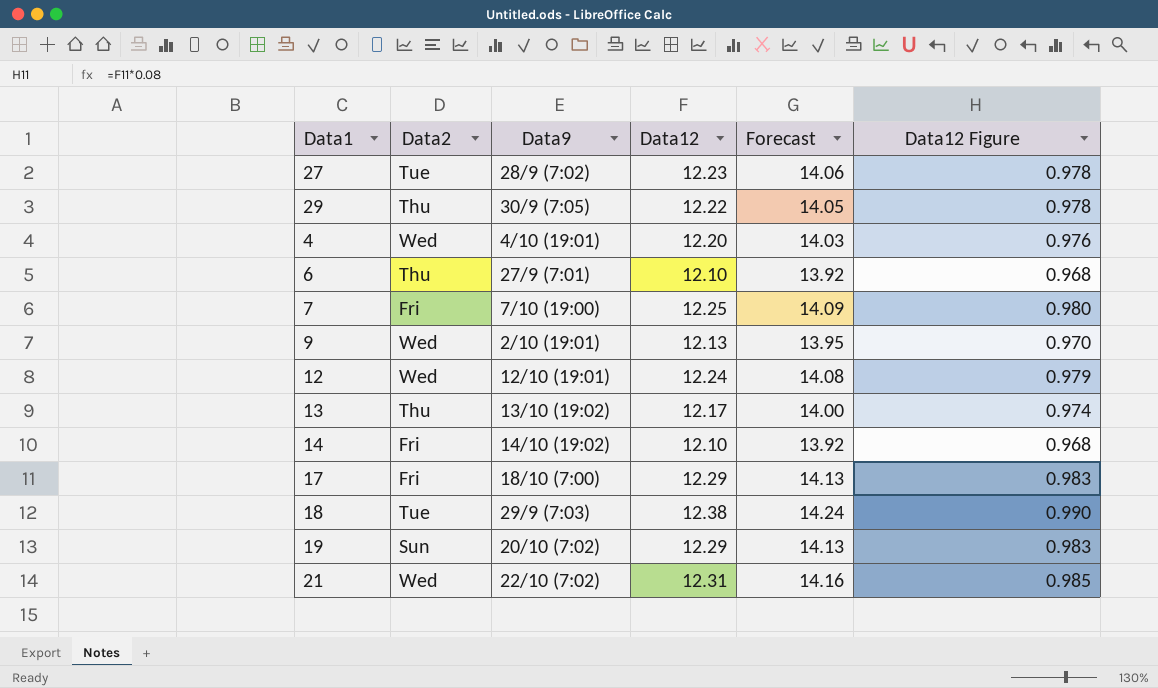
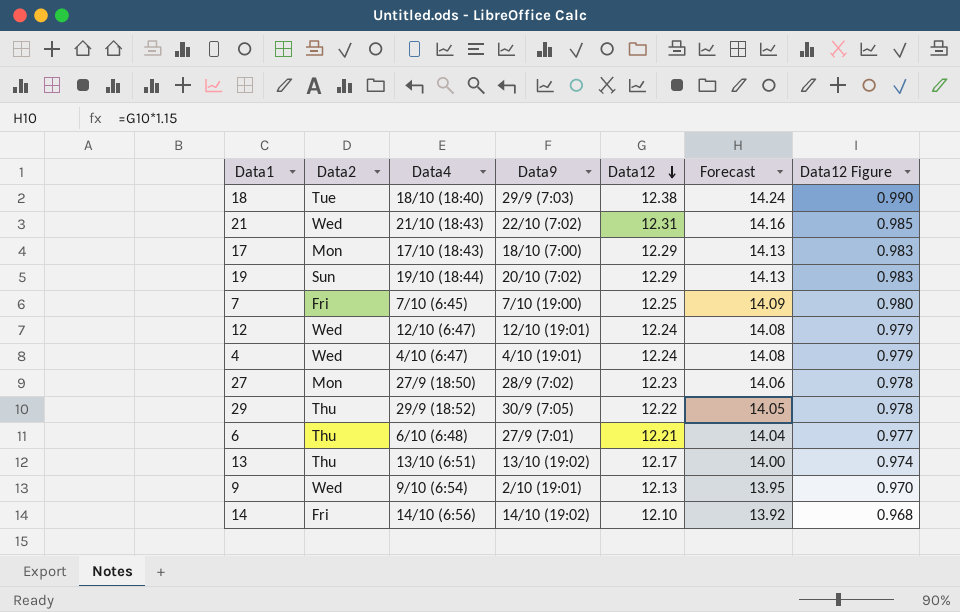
row order: none -> Data12 descending
column Data4 | position: none -> 3
17 | Data2: Fri -> Mon
4 | Data12: 12.20 -> 12.24
4 | Forecast: 14.03 -> 14.08
4 | Data12 Figure: 0.976 -> 0.979
27 | Data2: Tue -> Mon
6 | Data12: 12.10 -> 12.21
6 | Forecast: 13.92 -> 14.04
6 | Data12 Figure: 0.968 -> 0.977

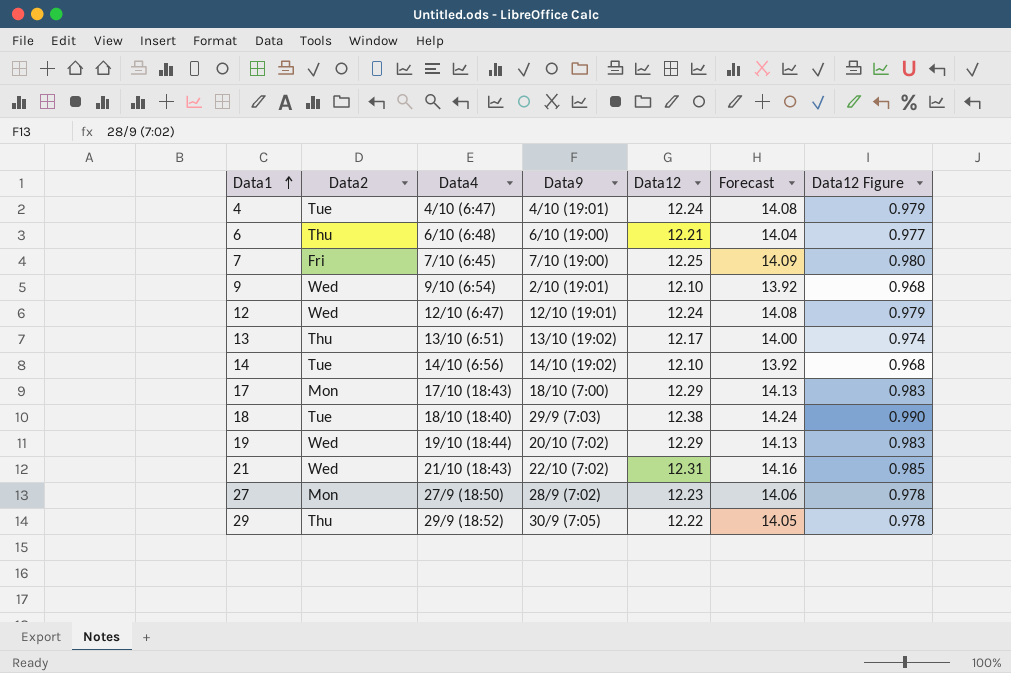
row order: Data12 descending -> Data1 ascending
4 | Data2: Wed -> Tue
6 | Data9: 27/9 (7:01) -> 6/10 (19:00)
9 | Data12: 12.13 -> 12.10
9 | Forecast: 13.95 -> 13.92
9 | Data12 Figure: 0.970 -> 0.968
14 | Data2: Fri -> Tue
19 | Data2: Sun -> Wed

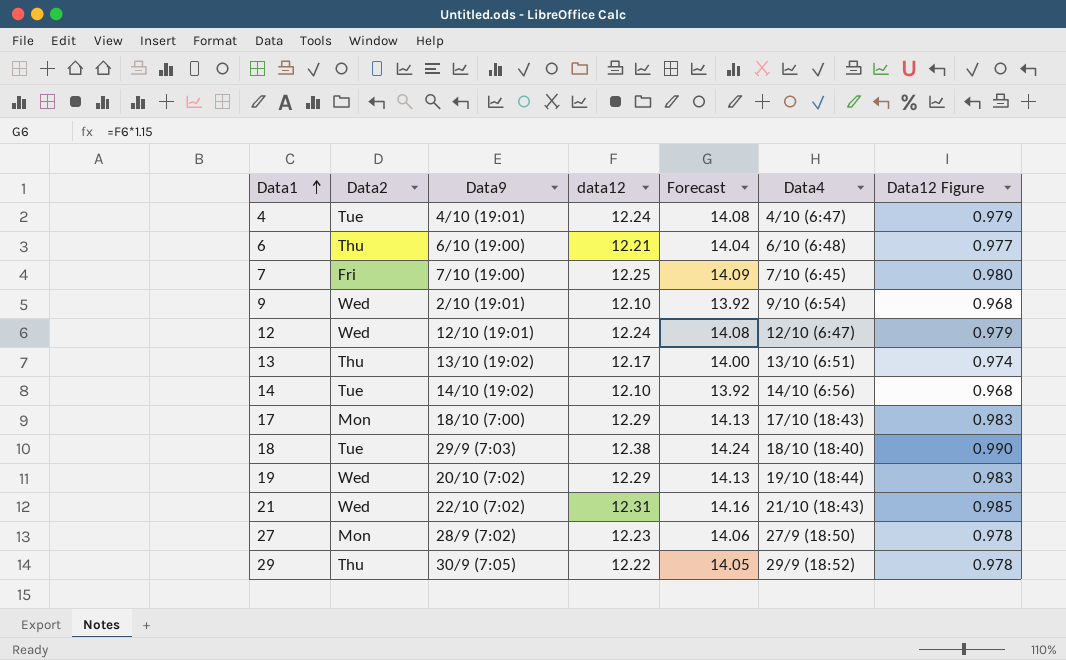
column name: Data12 -> data12
column Data4 | position: 3 -> 6

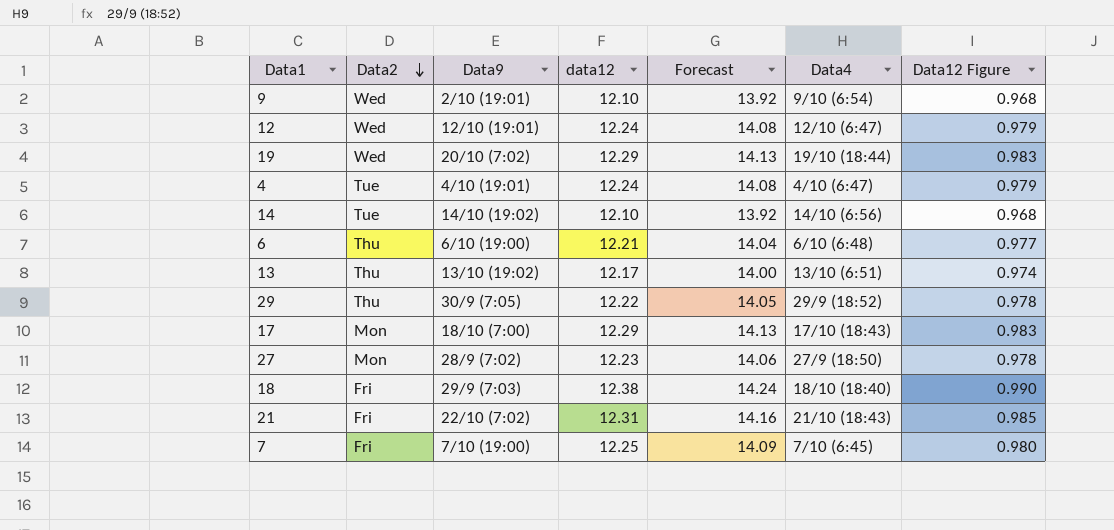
row order: Data1 ascending -> Data2 descending
18 | Data2: Tue -> Fri
21 | Data2: Wed -> Fri

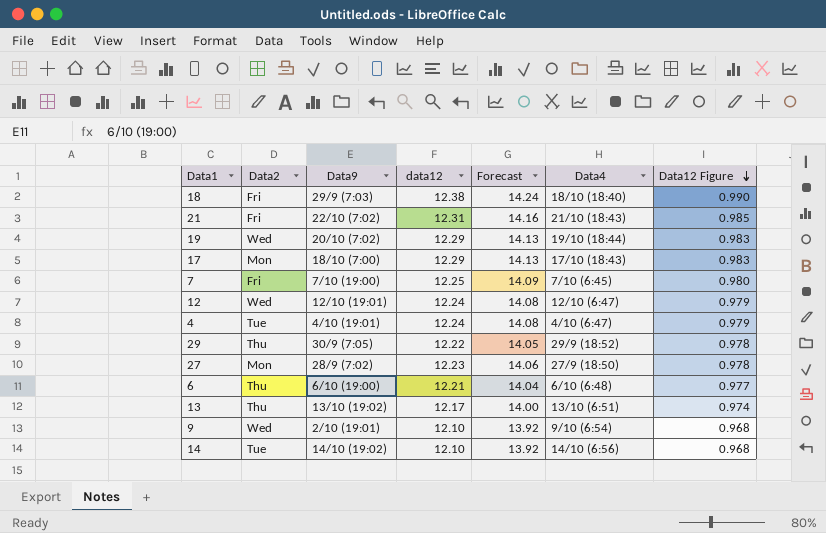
row order: Data2 descending -> Data12 Figure descending

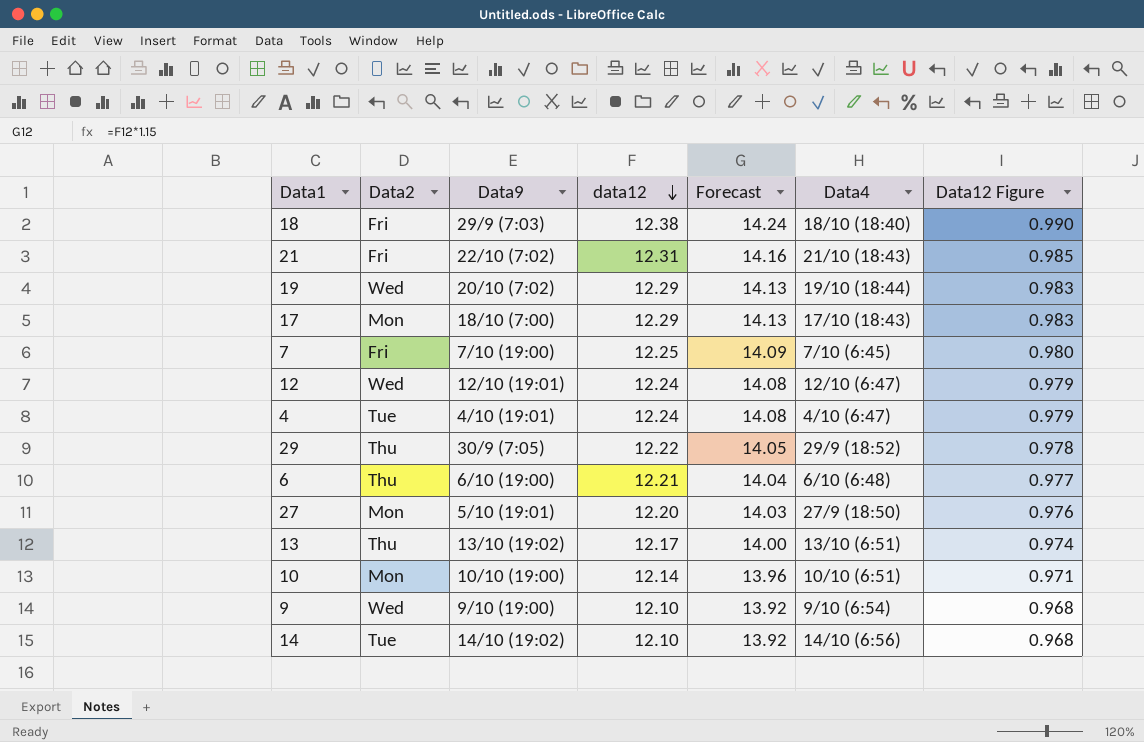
row order: Data12 Figure descending -> data12 descending
27 | Data9: 28/9 (7:02) -> 5/10 (19:01)
27 | data12: 12.23 -> 12.20
27 | Forecast: 14.06 -> 14.03
27 | Data12 Figure: 0.978 -> 0.976
row 10: none -> Mon | 10/10 (19:00) | 12.14 | 13.96 | 10/10 (6:51) | 0.971
9 | Data9: 2/10 (19:01) -> 9/10 (19:00)

